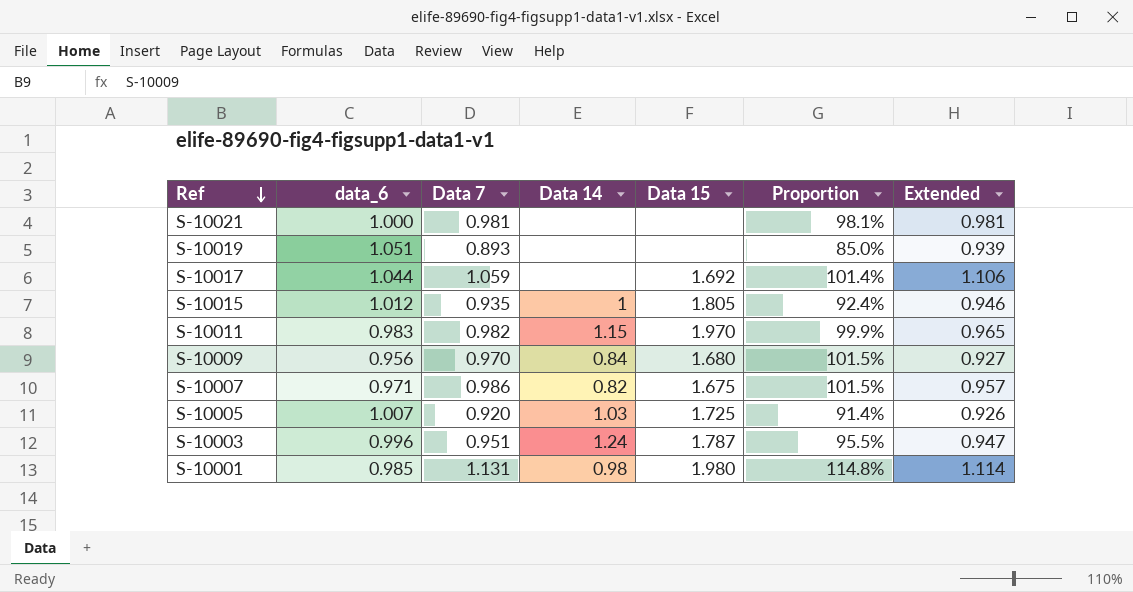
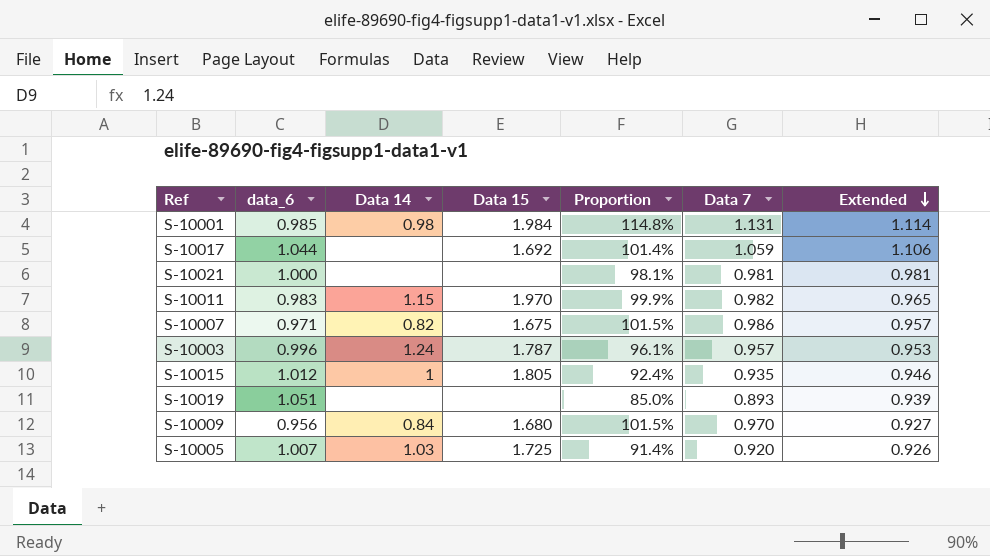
row order: Ref descending -> Extended descending
column Data 7 | position: 3 -> 6
S-10001 | Data 15: 1.980 -> 1.984
S-10003 | Proportion: 95.5% -> 96.1%
S-10003 | Data 7: 0.951 -> 0.957
S-10003 | Extended: 0.947 -> 0.953

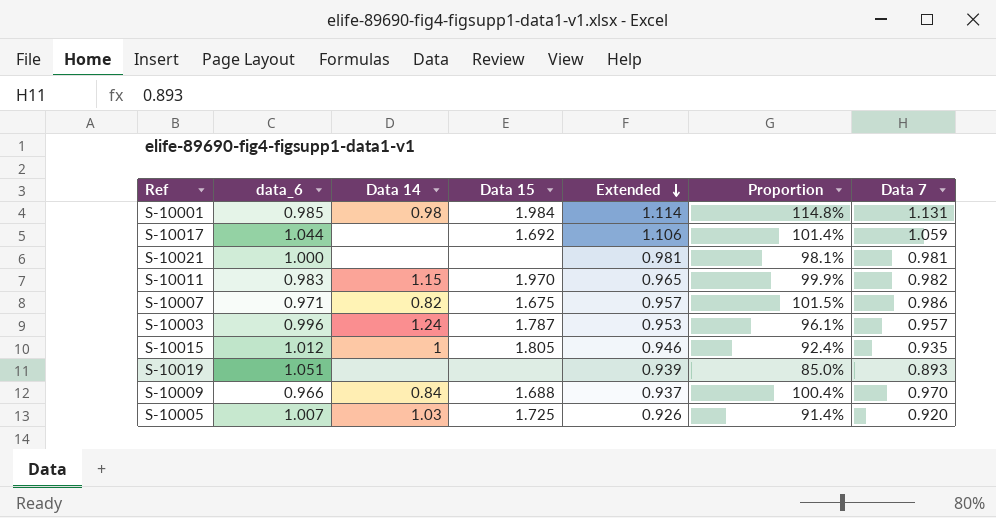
column Extended | position: 7 -> 5
S-10009 | data_6: 0.956 -> 0.966
S-10009 | Data 15: 1.680 -> 1.688
S-10009 | Extended: 0.927 -> 0.937
S-10009 | Proportion: 101.5% -> 100.4%

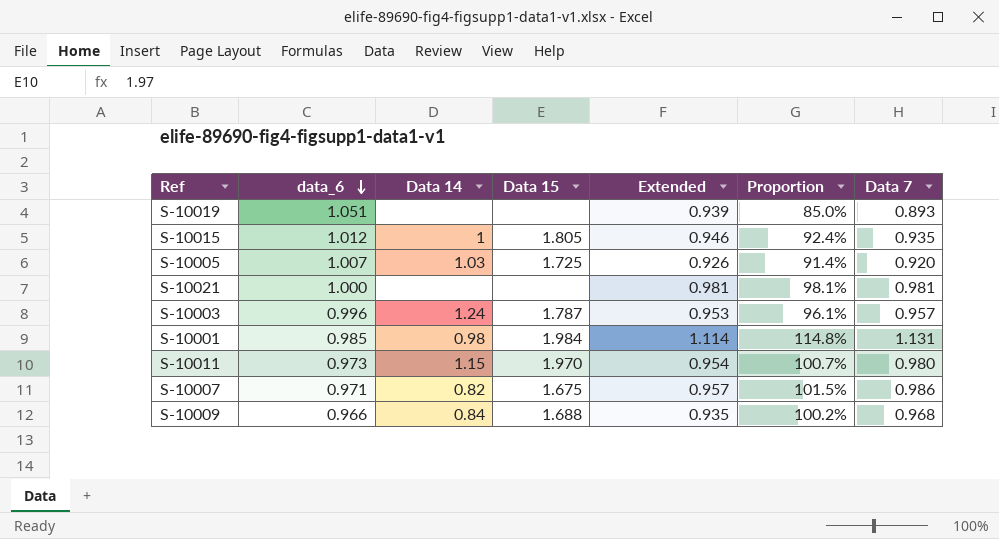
row order: Extended descending -> data_6 descending
row S-10017: 1.044 | none | 1.692 | 1.106 | 101.4% | 1.059 -> none
S-10011 | data_6: 0.983 -> 0.973
S-10011 | Extended: 0.965 -> 0.954
S-10011 | Proportion: 99.9% -> 100.7%
S-10011 | Data 7: 0.982 -> 0.980
S-10009 | Extended: 0.937 -> 0.935
S-10009 | Proportion: 100.4% -> 100.2%
S-10009 | Data 7: 0.970 -> 0.968

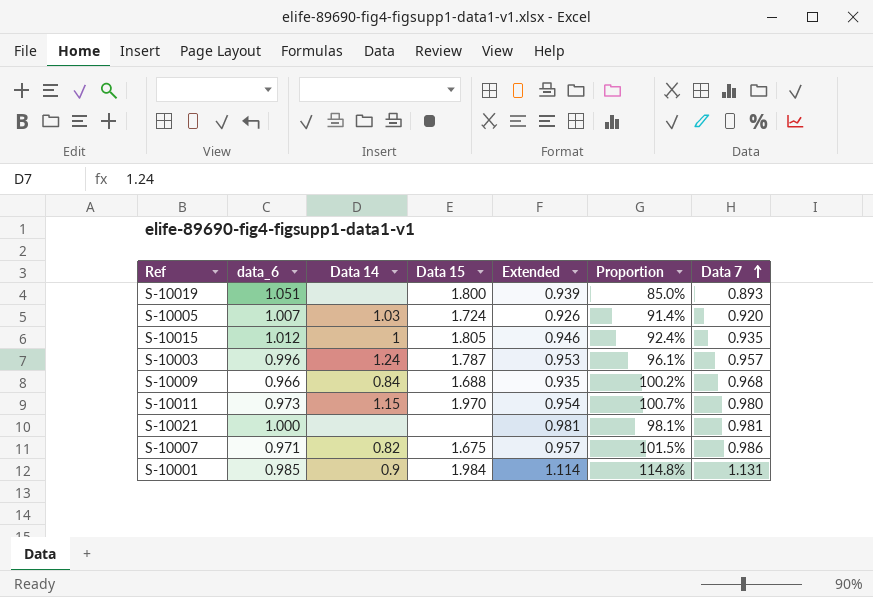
row order: data_6 descending -> Data 7 ascending
S-10019 | Data 15: none -> 1.800
S-10005 | Data 15: 1.725 -> 1.724
S-10001 | Data 14: 0.98 -> 0.9

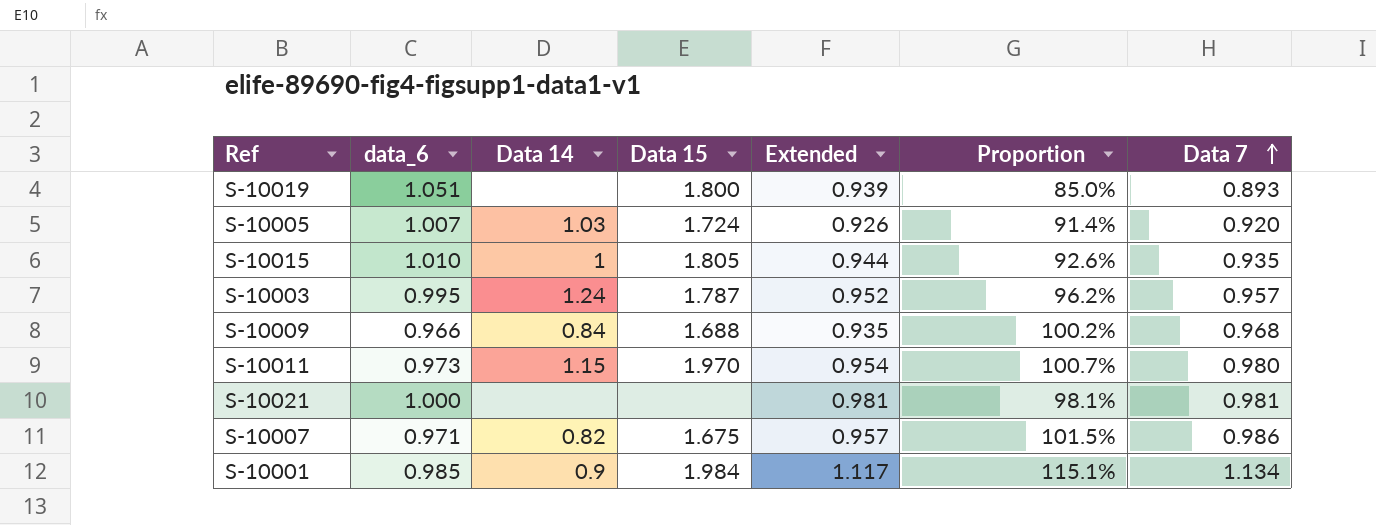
S-10015 | data_6: 1.012 -> 1.010
S-10015 | Extended: 0.946 -> 0.944
S-10015 | Proportion: 92.4% -> 92.6%
S-10003 | data_6: 0.996 -> 0.995
S-10003 | Extended: 0.953 -> 0.952
S-10003 | Proportion: 96.1% -> 96.2%
S-10001 | Extended: 1.114 -> 1.117
S-10001 | Proportion: 114.8% -> 115.1%
S-10001 | Data 7: 1.131 -> 1.134

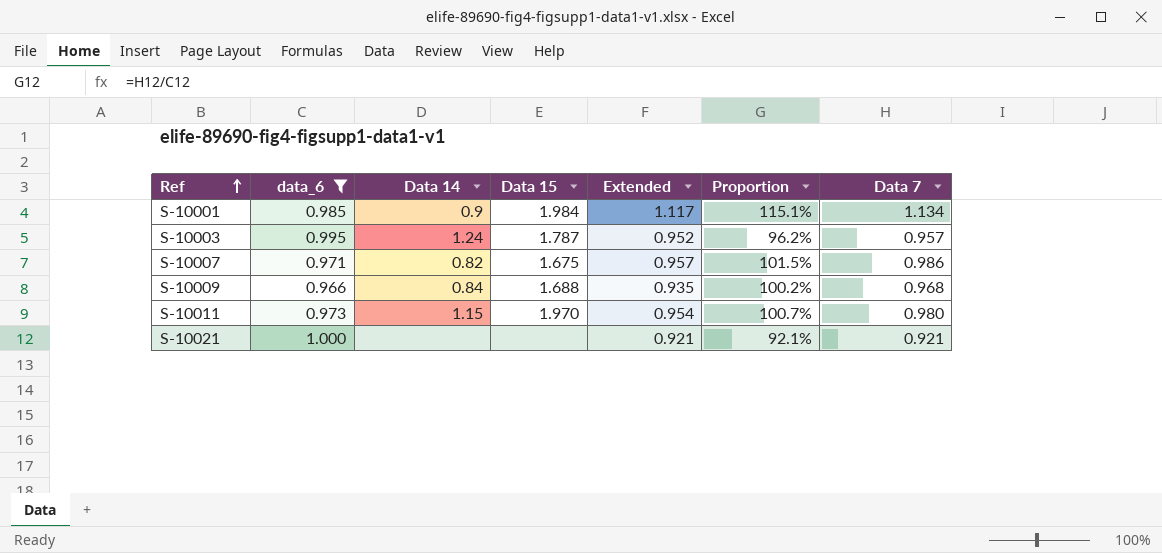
filter: none -> data_6 <= 1.000
row order: Data 7 ascending -> Ref ascending
S-10021 | Extended: 0.981 -> 0.921
S-10021 | Proportion: 98.1% -> 92.1%
S-10021 | Data 7: 0.981 -> 0.921

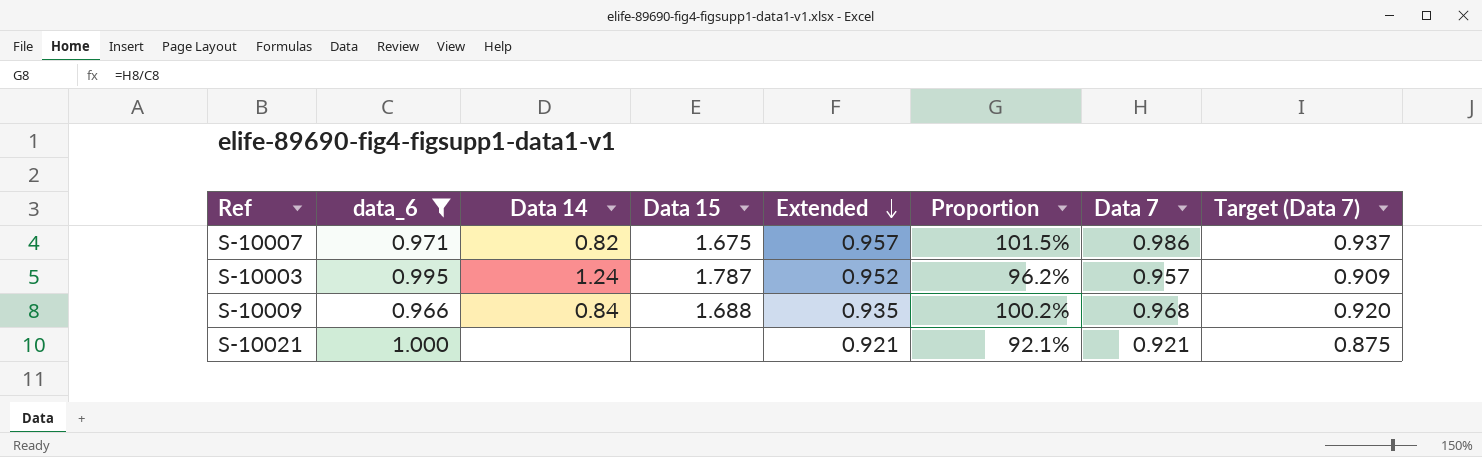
row order: Ref ascending -> Extended descending
column Target (Data 7) | formula: none -> [Data 7] * 0.95
row S-10001: 0.985 | 0.9 | 1.984 | 1.117 | 115.1% | 1.134 -> none
row S-10011: 0.973 | 1.15 | 1.970 | 0.954 | 100.7% | 0.980 -> none

